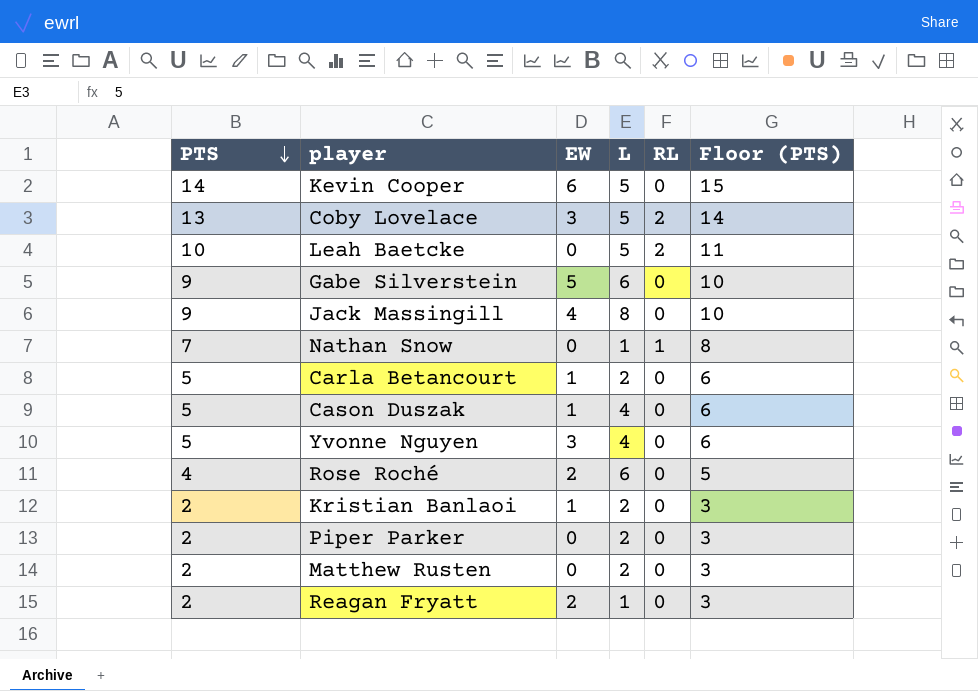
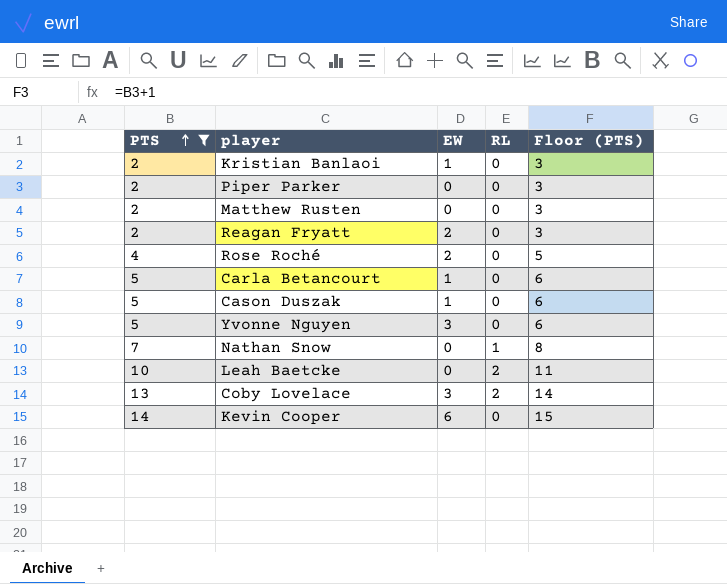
filter: none -> PTS != 9
row order: PTS descending -> PTS ascending
column L | position: 4 -> none

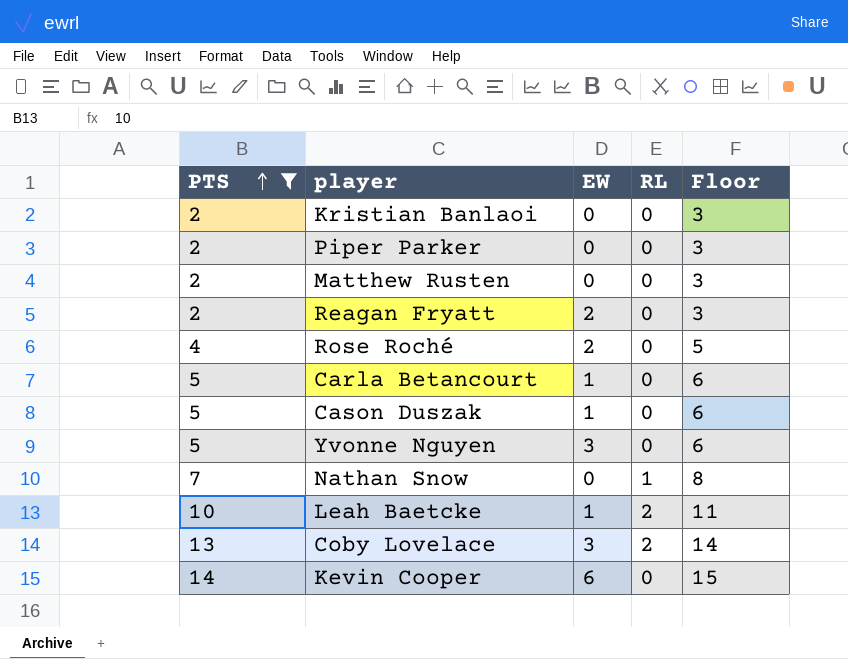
column name: Floor (PTS) -> Floor
Kristian Banlaoi | EW: 1 -> 0
Leah Baetcke | EW: 0 -> 1

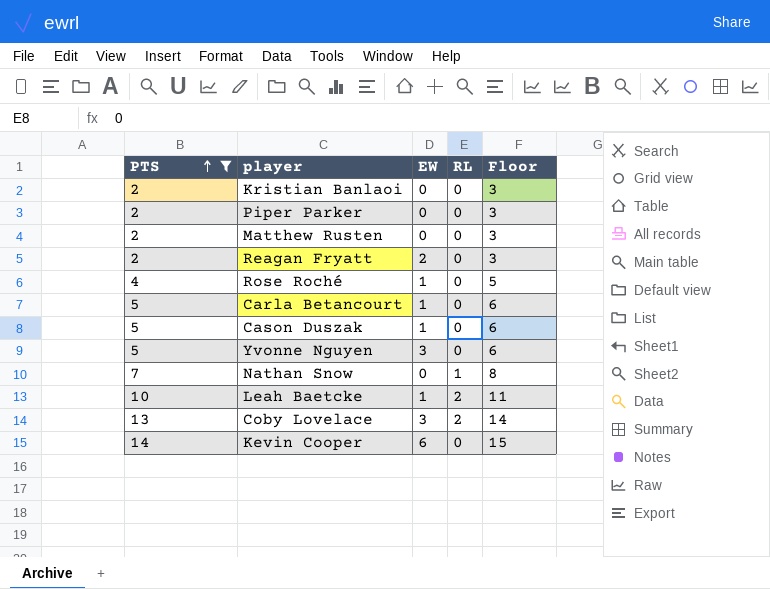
Rose Roché | EW: 2 -> 1

